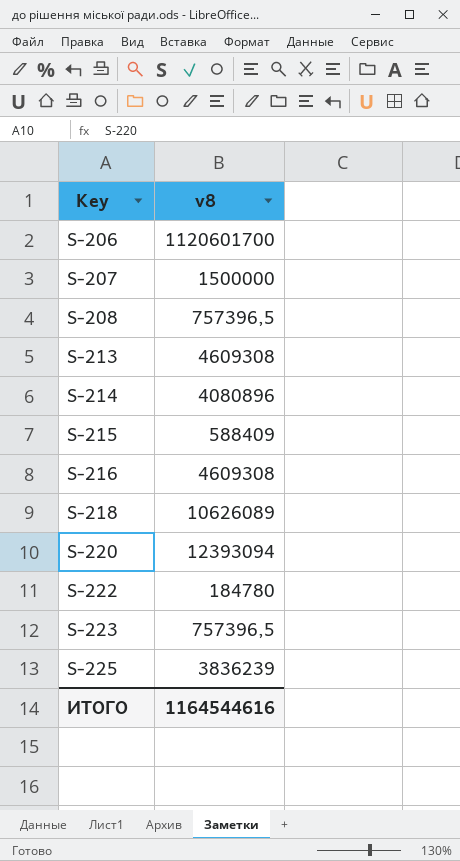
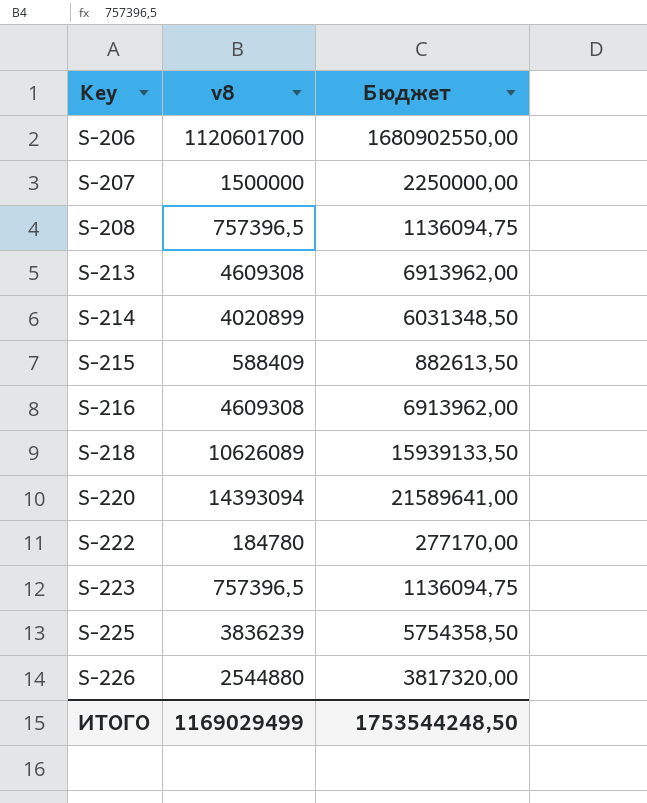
column Бюджет | formula: none -> [v8] * 1,5
S-214 | v8: 4080896 -> 4020899
S-220 | v8: 12393094 -> 14393094
row S-226: none -> 2544880 | 3817320,00
ИТОГО | v8: 1164544616 -> 1169029499

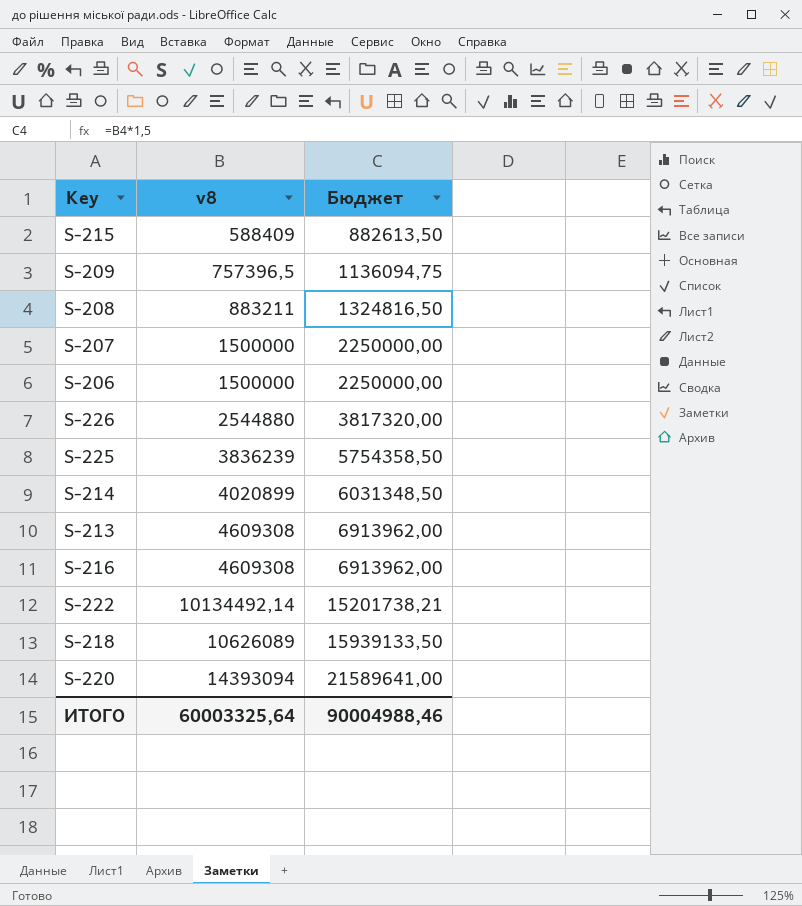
row order: Key ascending -> v8 ascending
row S-223: 757396,5 | 1136094,75 -> none
row S-209: none -> 757396,5 | 1136094,75
S-208 | v8: 757396,5 -> 883211
S-208 | Бюджет: 1136094,75 -> 1324816,50
S-206 | v8: 1120601700 -> 1500000
S-206 | Бюджет: 1680902550,00 -> 2250000,00
S-222 | v8: 184780 -> 10134492,14
S-222 | Бюджет: 277170,00 -> 15201738,21
ИТОГО | v8: 1169029499 -> 60003325,64
ИТОГО | Бюджет: 1753544248,50 -> 90004988,46

